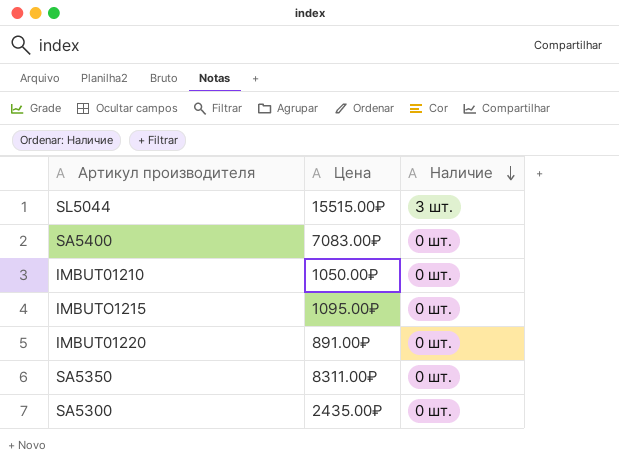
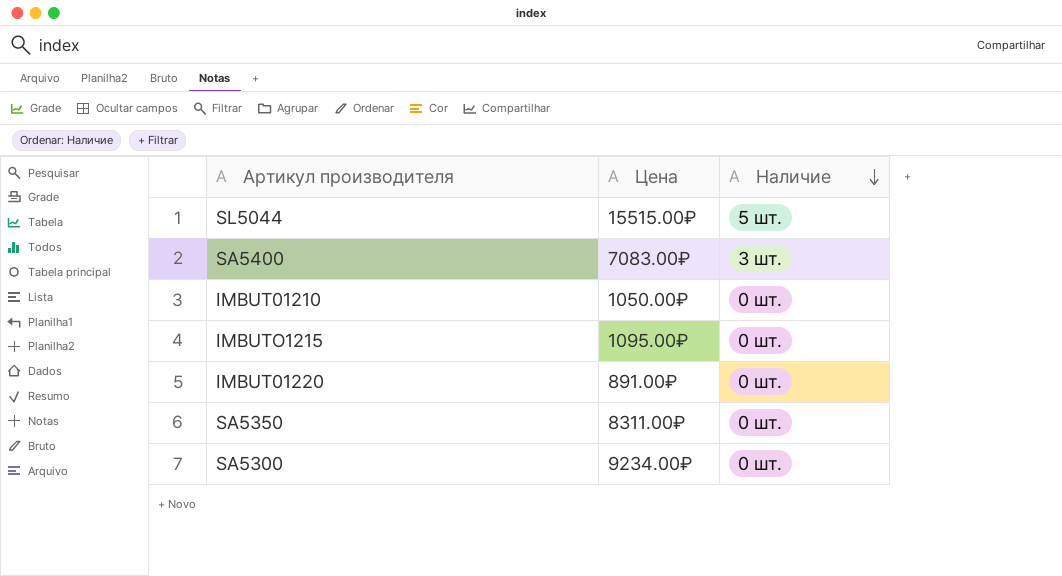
SL5044 | Наличие: 3 шт. -> 5 шт.
SA5400 | Наличие: 0 шт. -> 3 шт.
SA5300 | Цена: 2435.00₽ -> 9234.00₽

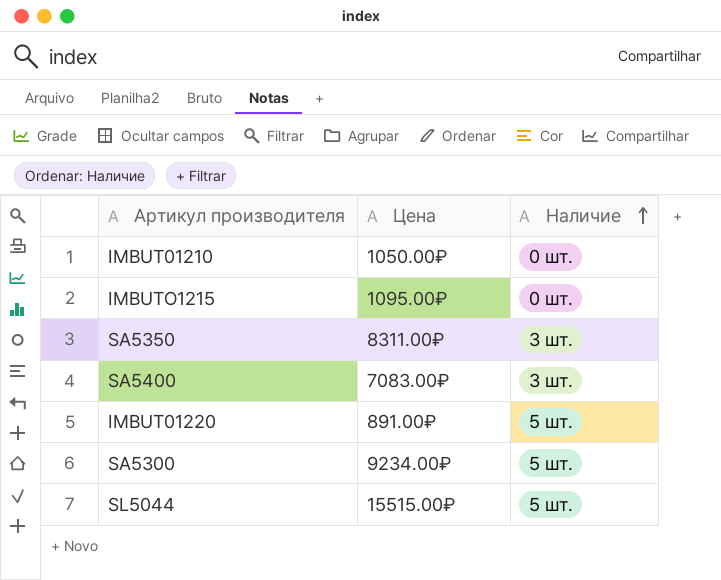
row order: Наличие descending -> Наличие ascending
SA5350 | Наличие: 0 шт. -> 3 шт.
IMBUT01220 | Наличие: 0 шт. -> 5 шт.
SA5300 | Наличие: 0 шт. -> 5 шт.

